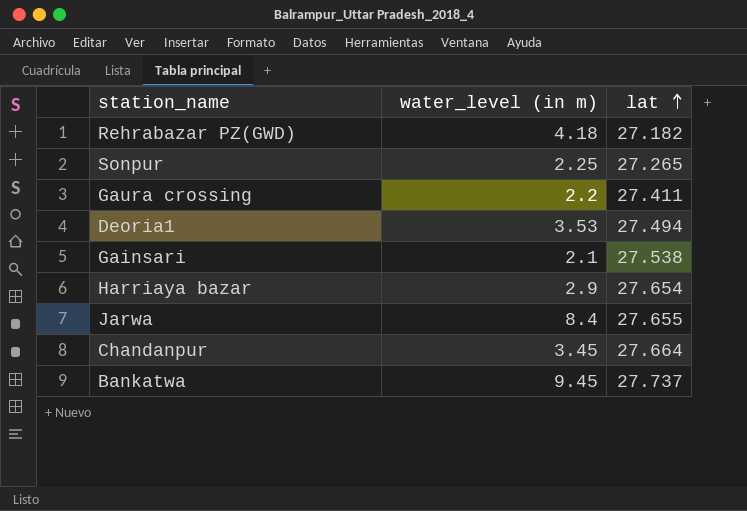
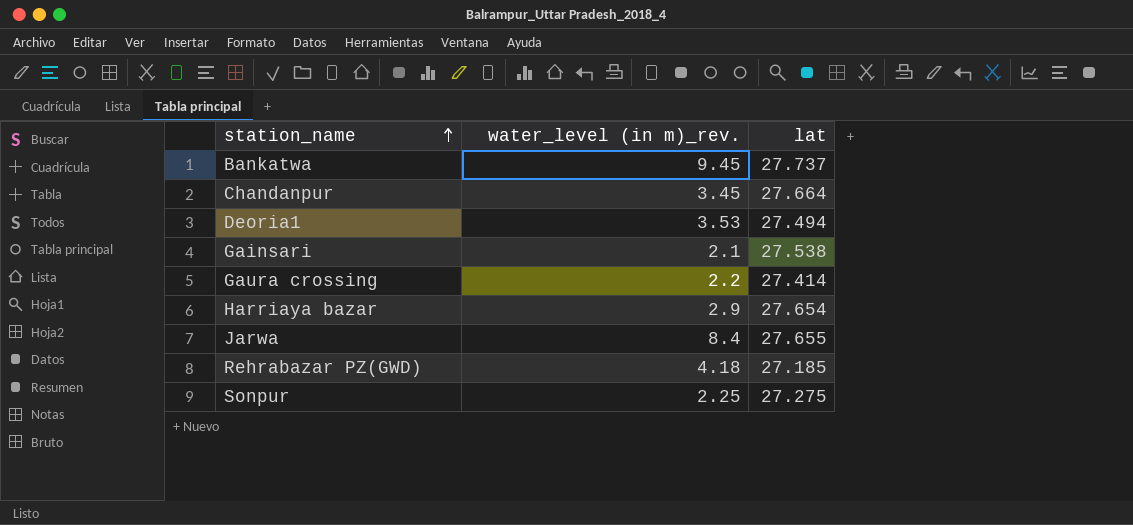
row order: lat ascending -> station_name ascending
column name: water_level (in m) -> water_level (in m)_rev.
Gaura crossing | lat: 27.411 -> 27.414
Rehrabazar PZ(GWD) | lat: 27.182 -> 27.185
Sonpur | lat: 27.265 -> 27.275

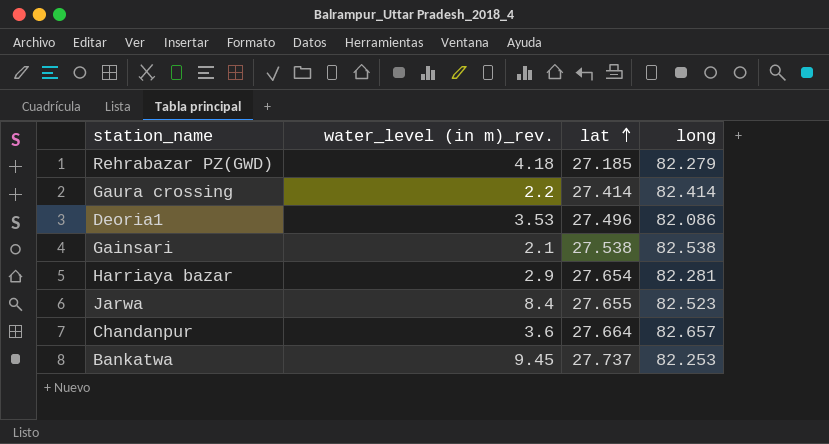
row order: station_name ascending -> lat ascending
column long | position: none -> 4
row Sonpur: 2.25 | 27.275 -> none
Deoria1 | lat: 27.494 -> 27.496
Chandanpur | water_level (in m)_rev.: 3.45 -> 3.6

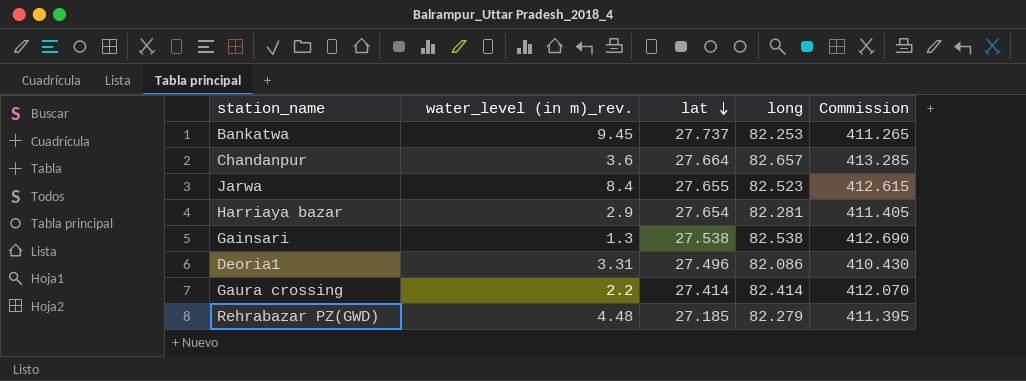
row order: lat ascending -> lat descending
column Commission | formula: none -> [long] * 5
Gainsari | water_level (in m)_rev.: 2.1 -> 1.3
Deoria1 | water_level (in m)_rev.: 3.53 -> 3.31
Rehrabazar PZ(GWD) | water_level (in m)_rev.: 4.18 -> 4.48

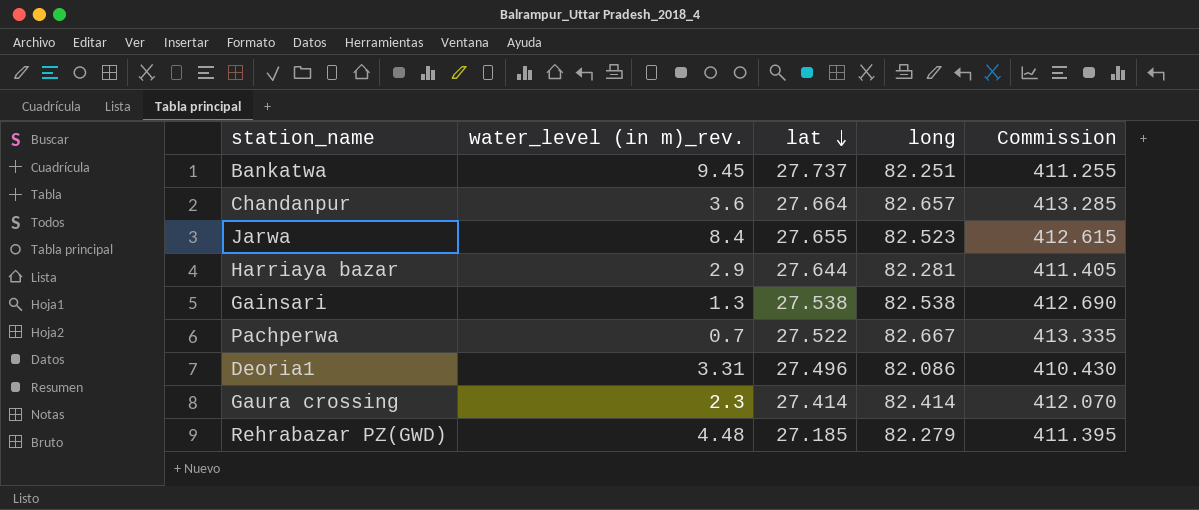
Bankatwa | long: 82.253 -> 82.251
Bankatwa | Commission: 411.265 -> 411.255
Harriaya bazar | lat: 27.654 -> 27.644
row Pachperwa: none -> 0.7 | 27.522 | 82.667 | 413.335
Gaura crossing | water_level (in m)_rev.: 2.2 -> 2.3

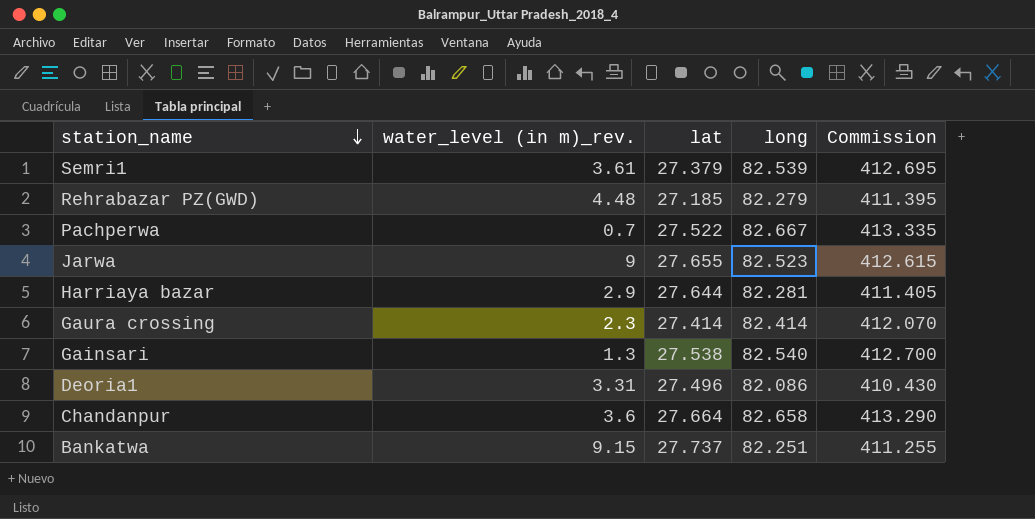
row order: lat descending -> station_name descending
row Semri1: none -> 3.61 | 27.379 | 82.539 | 412.695
Jarwa | water_level (in m)_rev.: 8.4 -> 9
Gainsari | long: 82.538 -> 82.540
Gainsari | Commission: 412.690 -> 412.700
Chandanpur | long: 82.657 -> 82.658
Chandanpur | Commission: 413.285 -> 413.290
Bankatwa | water_level (in m)_rev.: 9.45 -> 9.15

